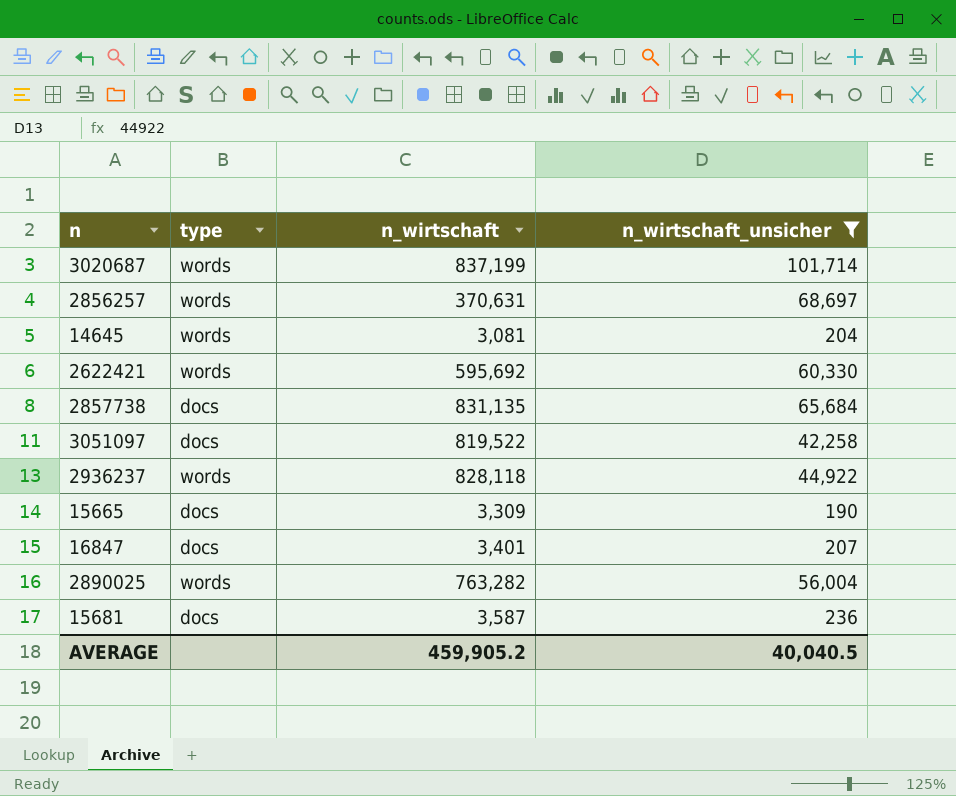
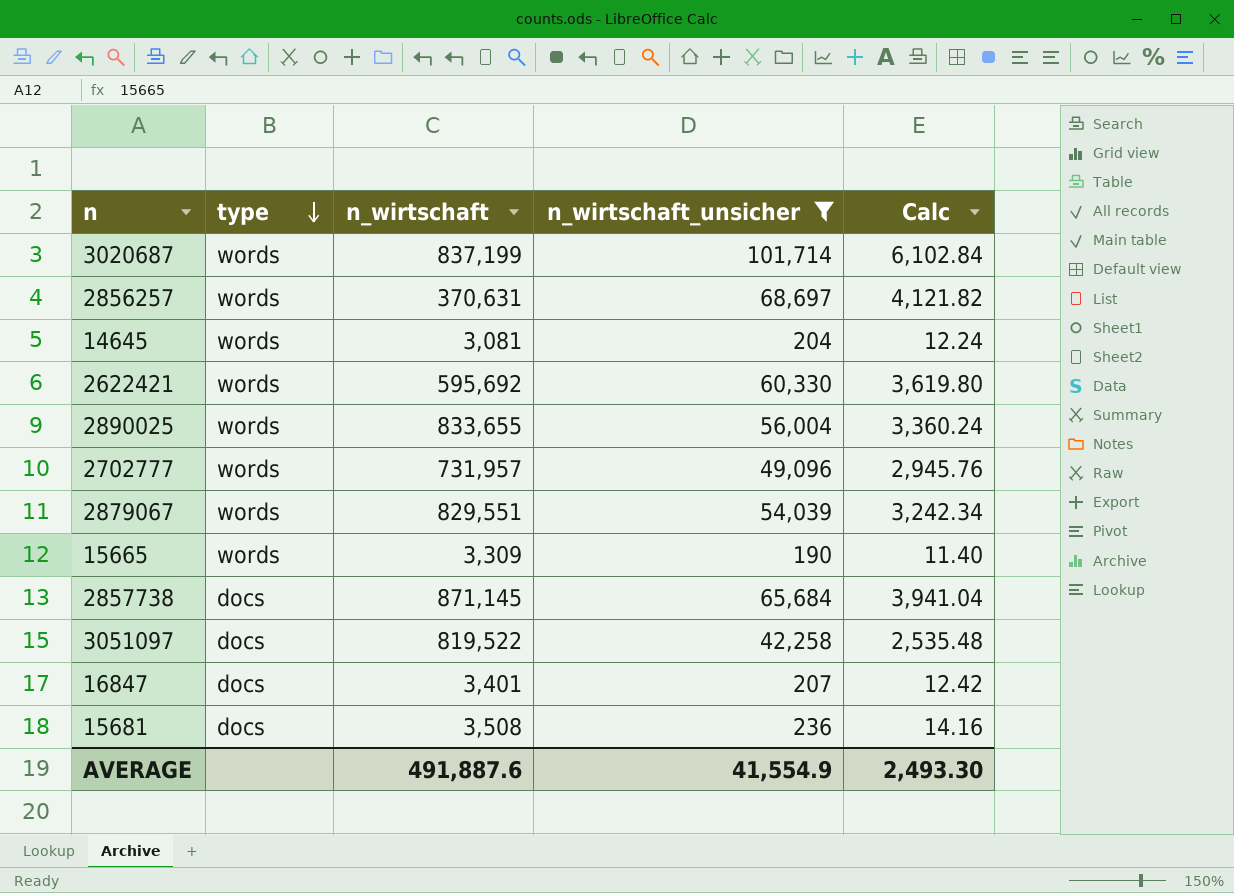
row order: none -> type descending
column Calc | formula: none -> [n_wirtschaft_unsicher] * 0.06
row 2936237: words | 828,118 | 44,922 -> none
2890025 | n_wirtschaft: 763,282 -> 833,655
row 2702777: none -> words | 731,957 | 49,096 | 2,945.76
row 2879067: none -> words | 829,551 | 54,039 | 3,242.34
15665 | type: docs -> words
2857738 | n_wirtschaft: 831,135 -> 871,145
15681 | n_wirtschaft: 3,587 -> 3,508
AVERAGE | n_wirtschaft: 459,905.2 -> 491,887.6
AVERAGE | n_wirtschaft_unsicher: 40,040.5 -> 41,554.9

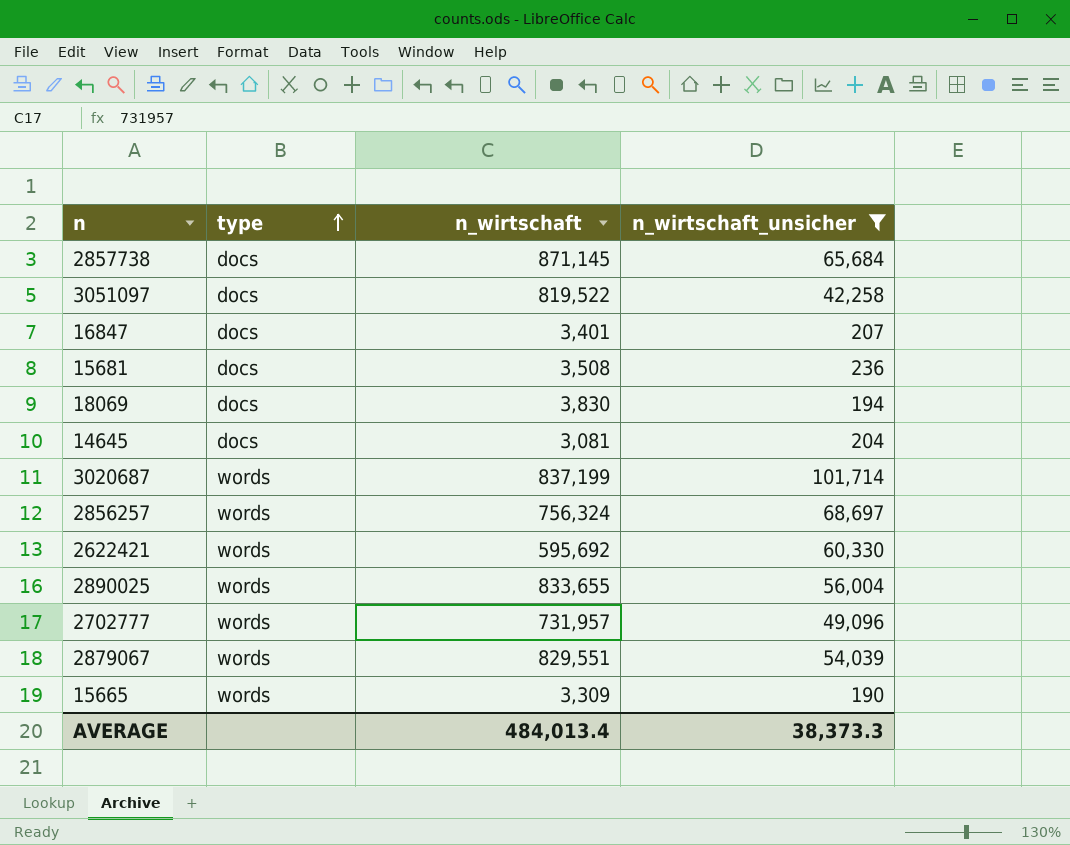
row order: type descending -> type ascending
column Calc | formula: [n_wirtschaft_unsicher] * 0.06 -> none
row 18069: none -> docs | 3,830 | 194
14645 | type: words -> docs
2856257 | n_wirtschaft: 370,631 -> 756,324
AVERAGE | n_wirtschaft: 491,887.6 -> 484,013.4
AVERAGE | n_wirtschaft_unsicher: 41,554.9 -> 38,373.3

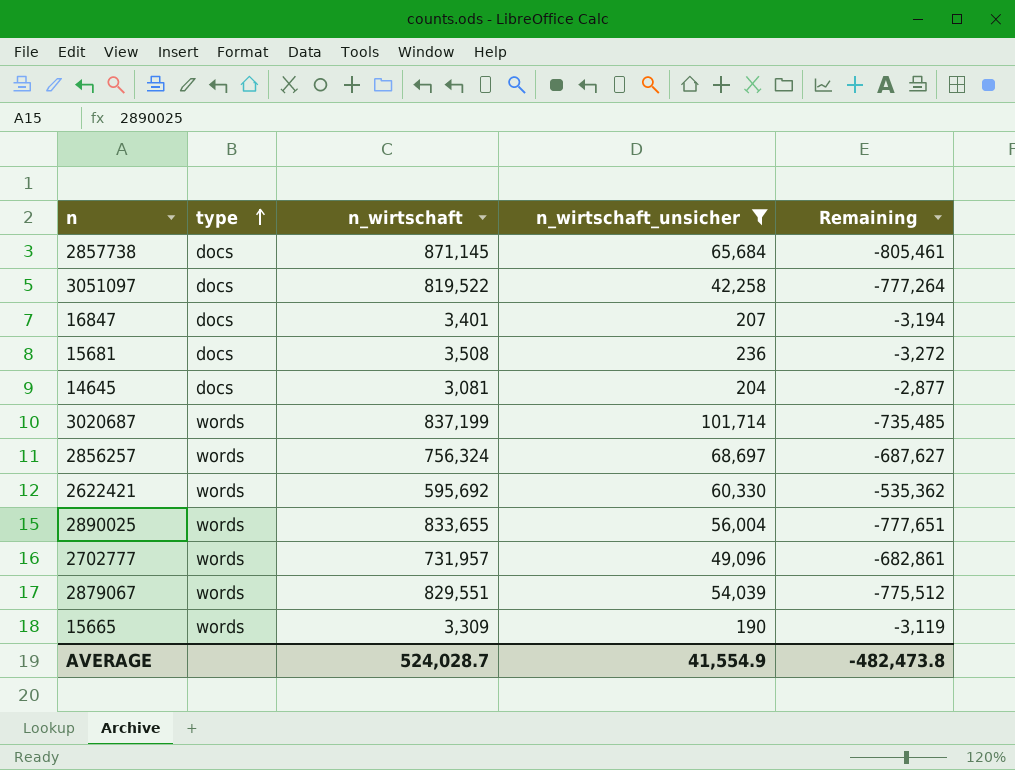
column Remaining | formula: none -> [n_wirtschaft_unsicher] - [n_wirtschaft]
row 18069: docs | 3,830 | 194 -> none
AVERAGE | n_wirtschaft: 484,013.4 -> 524,028.7
AVERAGE | n_wirtschaft_unsicher: 38,373.3 -> 41,554.9

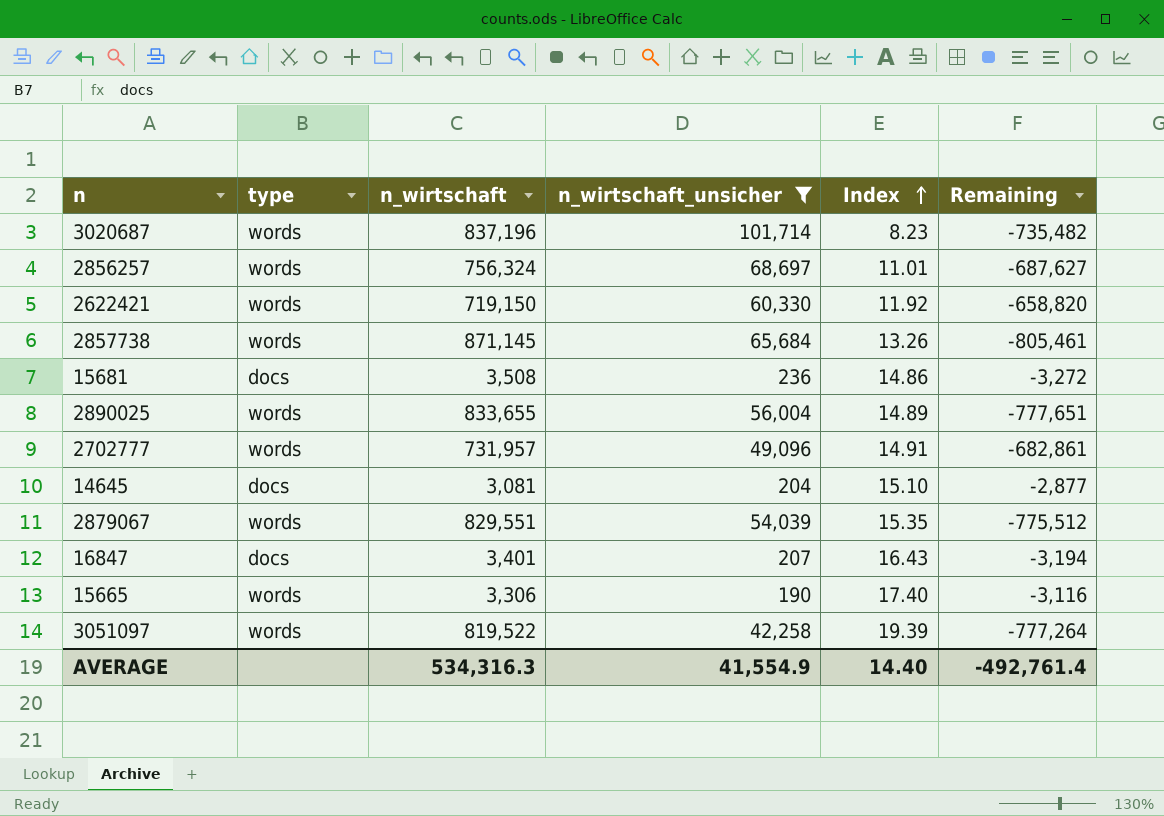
row order: type ascending -> Index ascending
column Index | formula: none -> [n_wirtschaft] / [n_wirtschaft_unsicher]
3020687 | n_wirtschaft: 837,199 -> 837,196
3020687 | Remaining: -735,485 -> -735,482
2622421 | n_wirtschaft: 595,692 -> 719,150
2622421 | Remaining: -535,362 -> -658,820
2857738 | type: docs -> words
15665 | n_wirtschaft: 3,309 -> 3,306
15665 | Remaining: -3,119 -> -3,116
3051097 | type: docs -> words
AVERAGE | n_wirtschaft: 524,028.7 -> 534,316.3
AVERAGE | Remaining: -482,473.8 -> -492,761.4

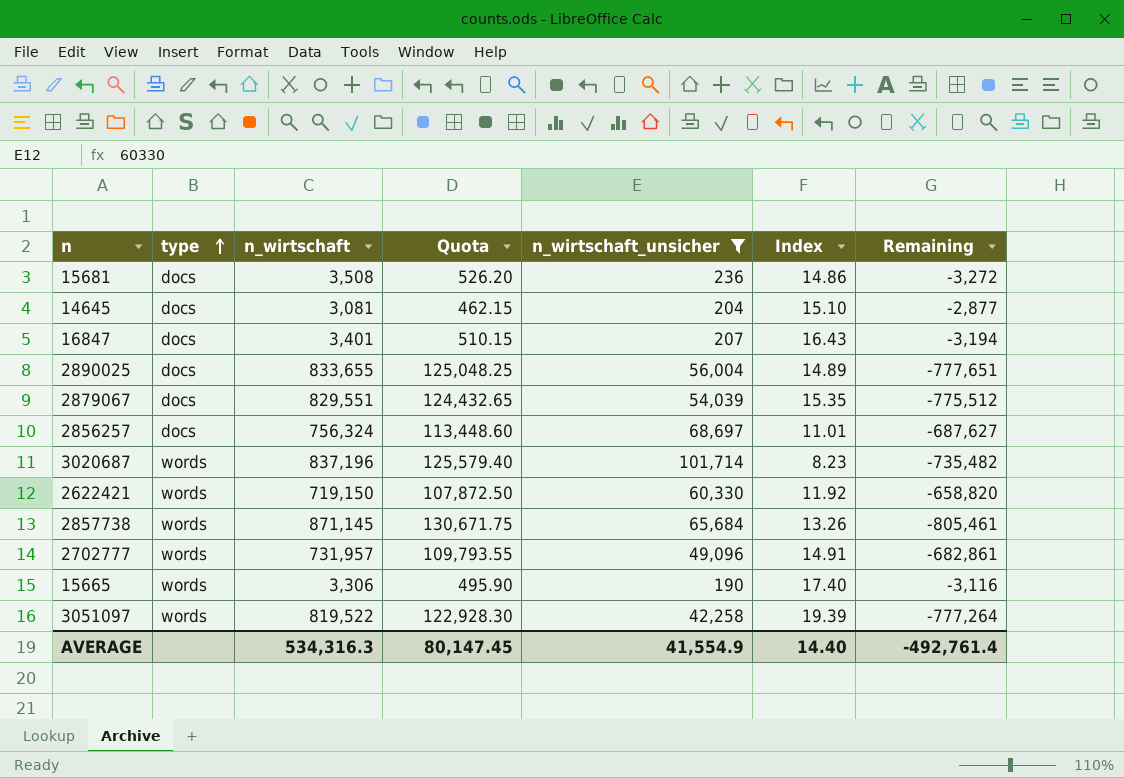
row order: Index ascending -> type ascending
column Quota | formula: none -> [n_wirtschaft] * 0.15
2890025 | type: words -> docs
2879067 | type: words -> docs
2856257 | type: words -> docs

